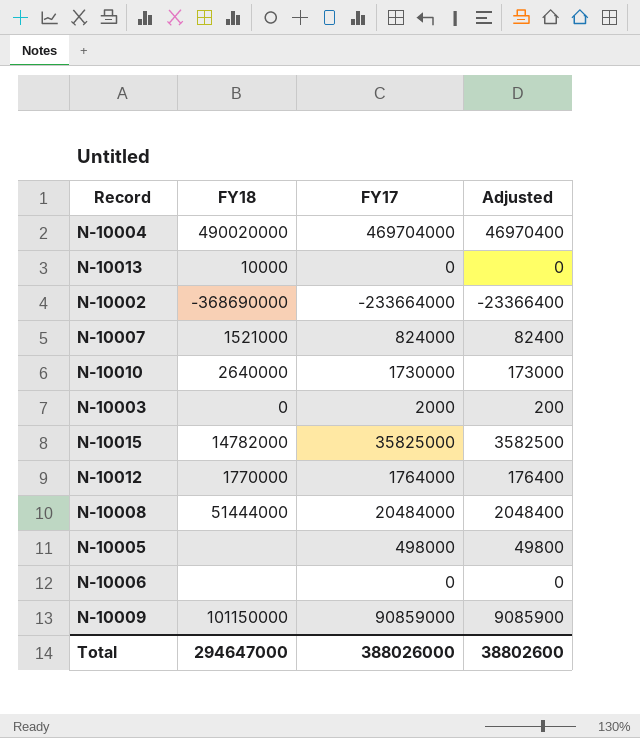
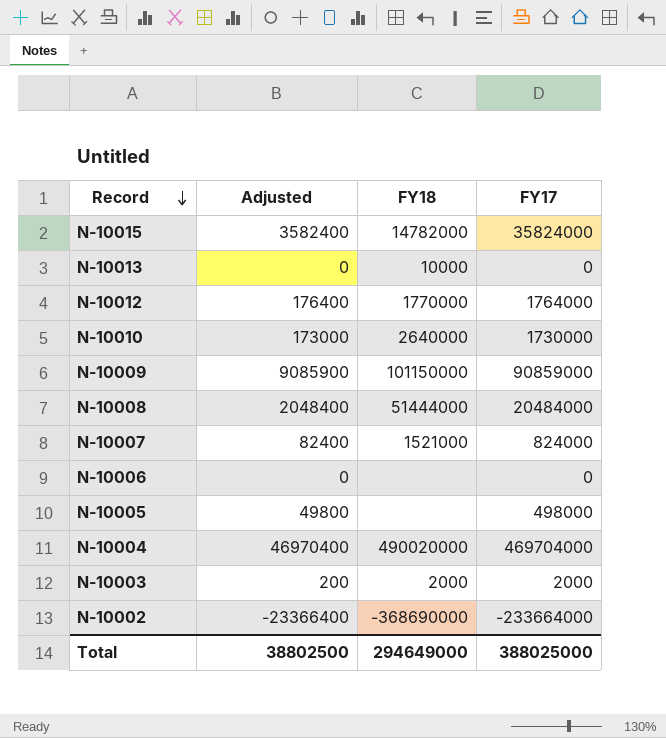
row order: none -> Record descending
column Adjusted | position: 4 -> 2
N-10015 | Adjusted: 3582500 -> 3582400
N-10015 | FY17: 35825000 -> 35824000
N-10003 | FY18: 0 -> 2000
Total | Adjusted: 38802600 -> 38802500
Total | FY18: 294647000 -> 294649000
Total | FY17: 388026000 -> 388025000

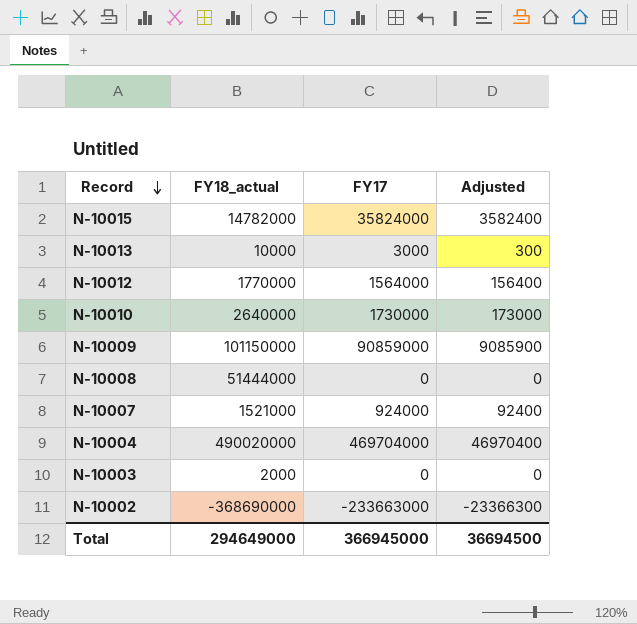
column name: FY18 -> FY18_actual
column Adjusted | position: 2 -> 4
row N-10006: 0 | none | 0 -> none
row N-10005: 49800 | none | 498000 -> none
N-10013 | FY17: 0 -> 3000
N-10013 | Adjusted: 0 -> 300
N-10012 | FY17: 1764000 -> 1564000
N-10012 | Adjusted: 176400 -> 156400
N-10008 | FY17: 20484000 -> 0
N-10008 | Adjusted: 2048400 -> 0
N-10007 | FY17: 824000 -> 924000
N-10007 | Adjusted: 82400 -> 92400
N-10003 | FY17: 2000 -> 0
N-10003 | Adjusted: 200 -> 0
N-10002 | FY17: -233664000 -> -233663000
N-10002 | Adjusted: -23366400 -> -23366300
Total | FY17: 388025000 -> 366945000
Total | Adjusted: 38802500 -> 36694500

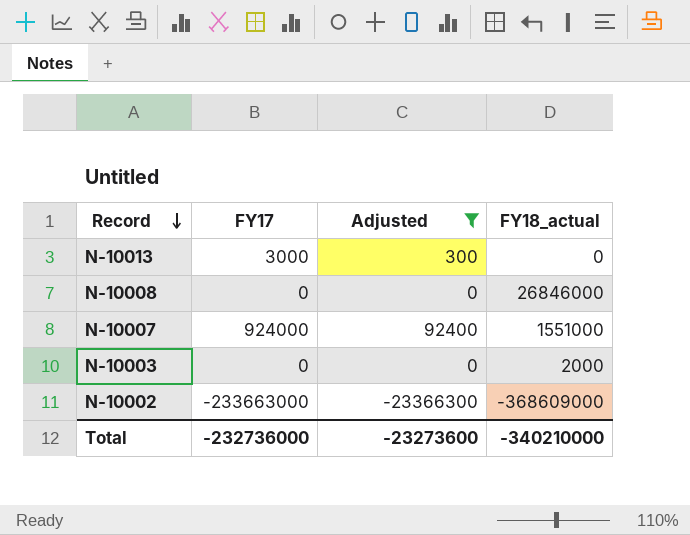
filter: none -> Adjusted <= 92400
column FY18_actual | position: 2 -> 4
N-10013 | FY18_actual: 10000 -> 0
N-10008 | FY18_actual: 51444000 -> 26846000
N-10007 | FY18_actual: 1521000 -> 1551000
N-10002 | FY18_actual: -368690000 -> -368609000
Total | FY17: 366945000 -> -232736000
Total | Adjusted: 36694500 -> -23273600
Total | FY18_actual: 294649000 -> -340210000

